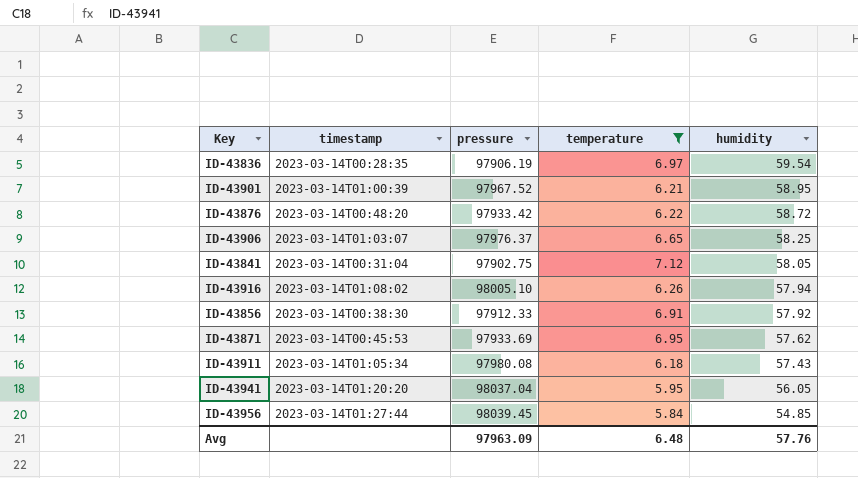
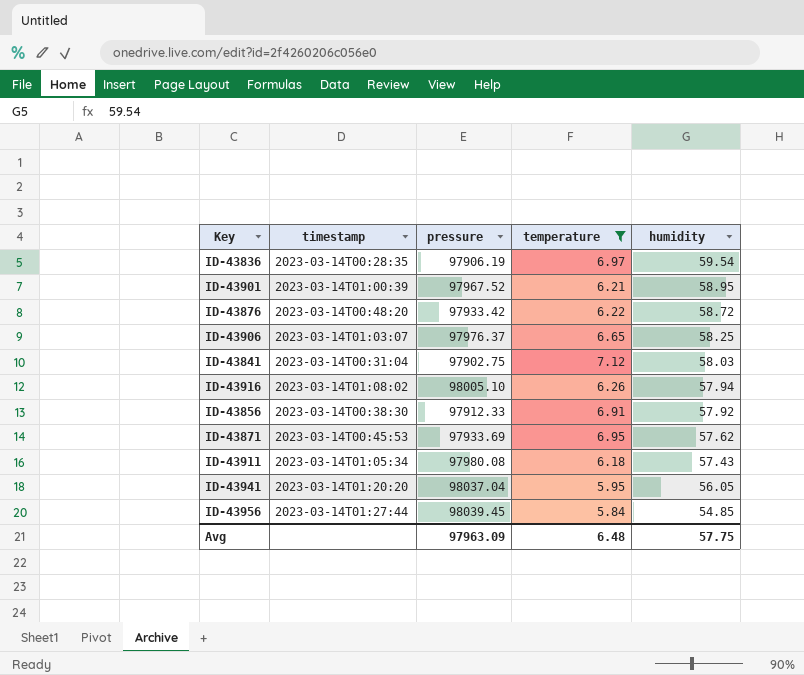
ID-43841 | humidity: 58.05 -> 58.03
Avg | humidity: 57.76 -> 57.75

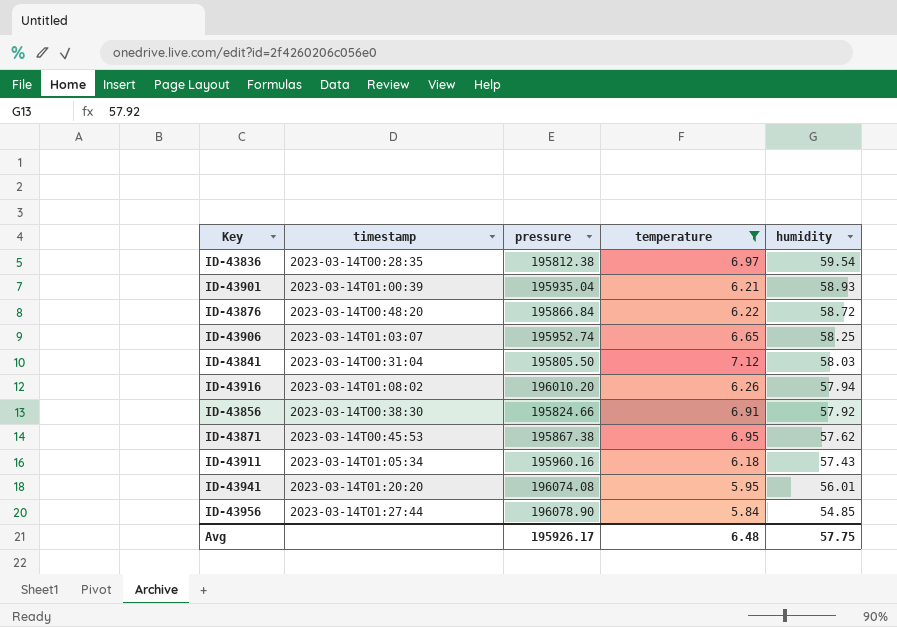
ID-43836 | pressure: 97906.19 -> 195812.38
ID-43901 | pressure: 97967.52 -> 195935.04
ID-43901 | humidity: 58.95 -> 58.93
ID-43876 | pressure: 97933.42 -> 195866.84
ID-43906 | pressure: 97976.37 -> 195952.74
ID-43841 | pressure: 97902.75 -> 195805.50
ID-43916 | pressure: 98005.10 -> 196010.20
ID-43856 | pressure: 97912.33 -> 195824.66
ID-43871 | pressure: 97933.69 -> 195867.38
ID-43911 | pressure: 97980.08 -> 195960.16
ID-43941 | pressure: 98037.04 -> 196074.08
ID-43941 | humidity: 56.05 -> 56.01
ID-43956 | pressure: 98039.45 -> 196078.90
Avg | pressure: 97963.09 -> 195926.17

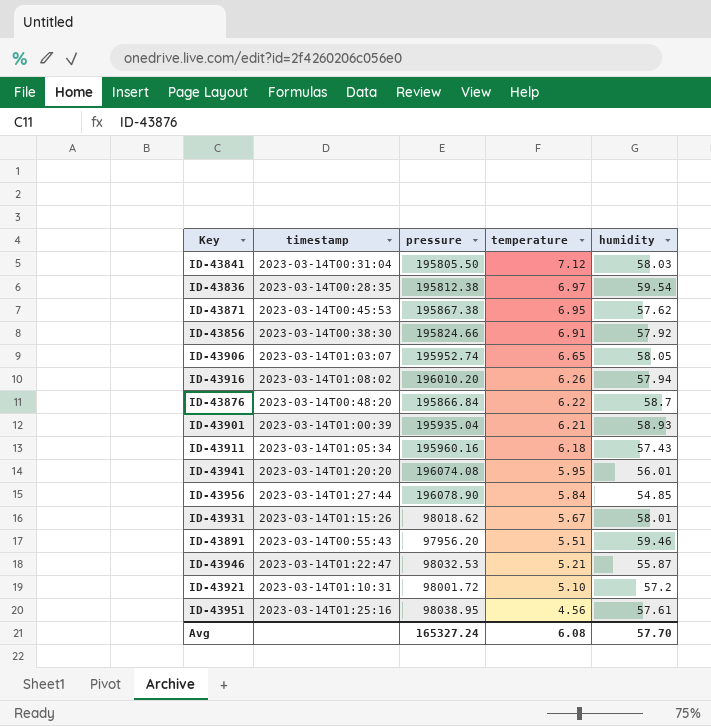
filter: temperature >= 5.84 -> none
row order: humidity descending -> temperature descending
ID-43906 | humidity: 58.25 -> 58.05
ID-43876 | humidity: 58.72 -> 58.7
Avg | pressure: 195926.17 -> 165327.24
Avg | temperature: 6.48 -> 6.08
Avg | humidity: 57.75 -> 57.70

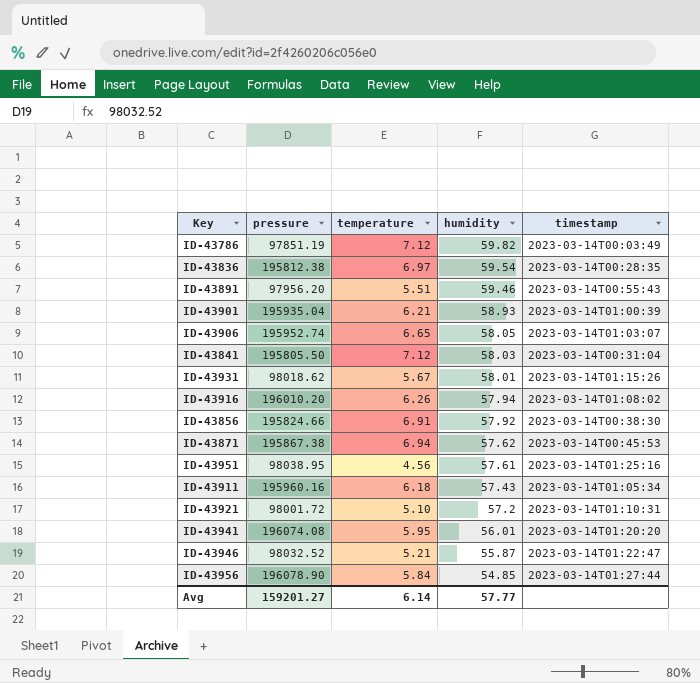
row order: temperature descending -> humidity descending
column timestamp | position: 2 -> 5
row ID-43876: 2023-03-14T00:48:20 | 195866.84 | 6.22 | 58.7 -> none
row ID-43786: none -> 97851.19 | 7.12 | 59.82 | 2023-03-14T00:03:49
ID-43871 | temperature: 6.95 -> 6.94
ID-43946 | pressure: 98032.53 -> 98032.52
Avg | pressure: 165327.24 -> 159201.27
Avg | temperature: 6.08 -> 6.14
Avg | humidity: 57.70 -> 57.77

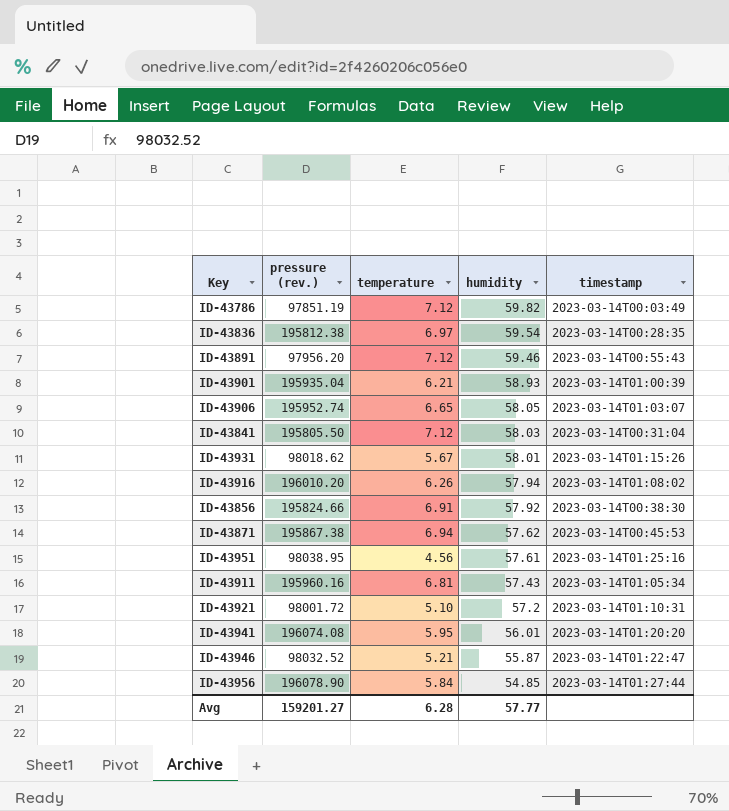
column name: pressure -> pressure (rev.)
ID-43891 | temperature: 5.51 -> 7.12
ID-43911 | temperature: 6.18 -> 6.81
Avg | temperature: 6.14 -> 6.28

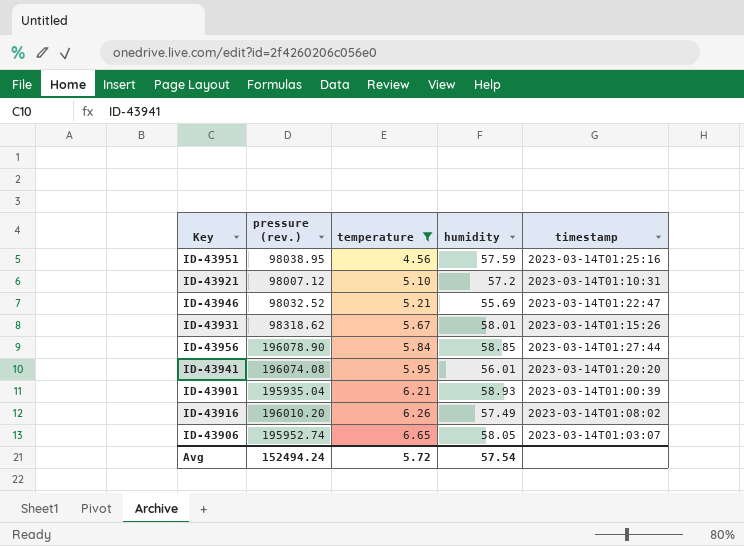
filter: none -> temperature <= 6.65
row order: humidity descending -> temperature ascending
ID-43951 | humidity: 57.61 -> 57.59
ID-43921 | pressure (rev.): 98001.72 -> 98007.12
ID-43946 | humidity: 55.87 -> 55.69
ID-43931 | pressure (rev.): 98018.62 -> 98318.62
ID-43956 | humidity: 54.85 -> 58.85
ID-43916 | humidity: 57.94 -> 57.49
Avg | pressure (rev.): 159201.27 -> 152494.24
Avg | temperature: 6.28 -> 5.72
Avg | humidity: 57.77 -> 57.54

